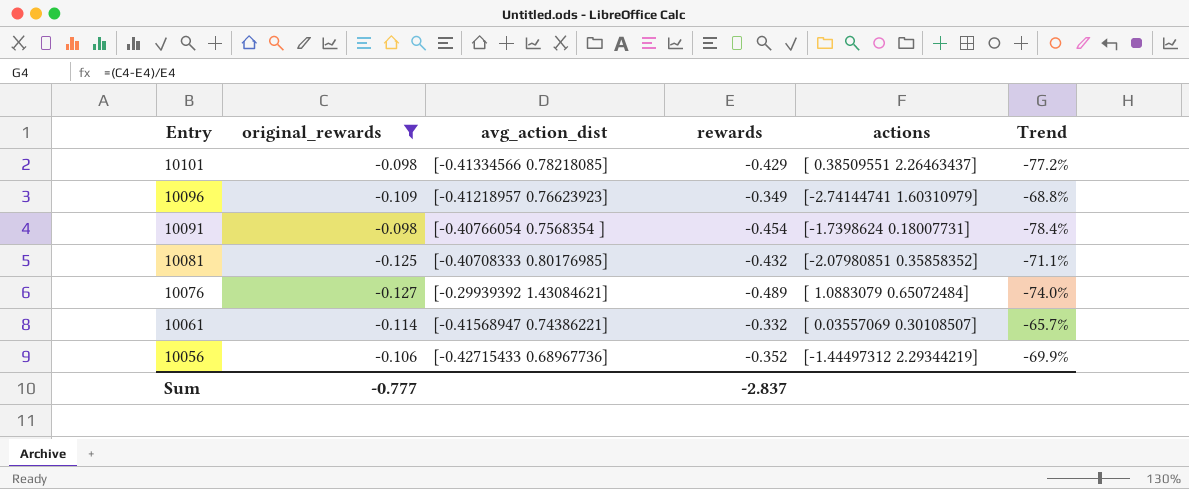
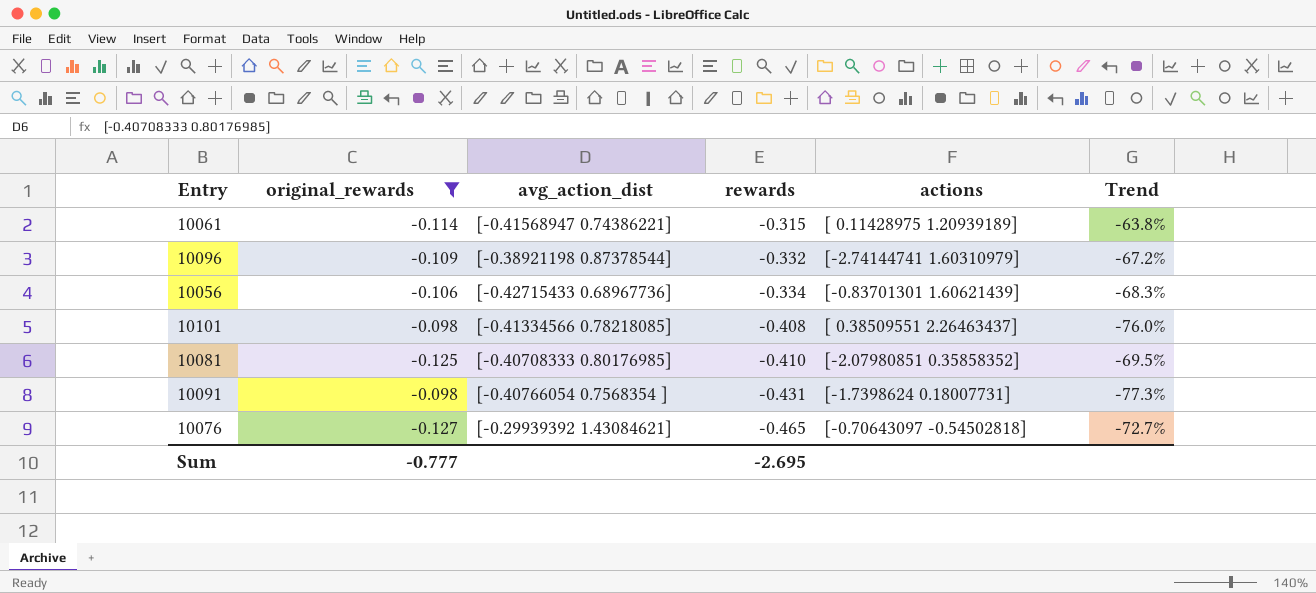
row order: Entry descending -> rewards descending
10061 | rewards: -0.332 -> -0.315
10061 | actions: [ 0.03557069 0.30108507] -> [ 0.11428975 1.20939189]
10061 | Trend: -65.7% -> -63.8%
10096 | avg_action_dist: [-0.41218957 0.76623923] -> [-0.38921198 0.87378544]
10096 | rewards: -0.349 -> -0.332
10096 | Trend: -68.8% -> -67.2%
10056 | rewards: -0.352 -> -0.334
10056 | actions: [-1.44497312 2.29344219] -> [-0.83701301 1.60621439]
10056 | Trend: -69.9% -> -68.3%
10101 | rewards: -0.429 -> -0.408
10101 | Trend: -77.2% -> -76.0%
10081 | rewards: -0.432 -> -0.410
10081 | Trend: -71.1% -> -69.5%
10091 | rewards: -0.454 -> -0.431
10091 | Trend: -78.4% -> -77.3%
10076 | rewards: -0.489 -> -0.465
10076 | actions: [ 1.0883079 0.65072484] -> [-0.70643097 -0.54502818]
10076 | Trend: -74.0% -> -72.7%
Sum | rewards: -2.837 -> -2.695

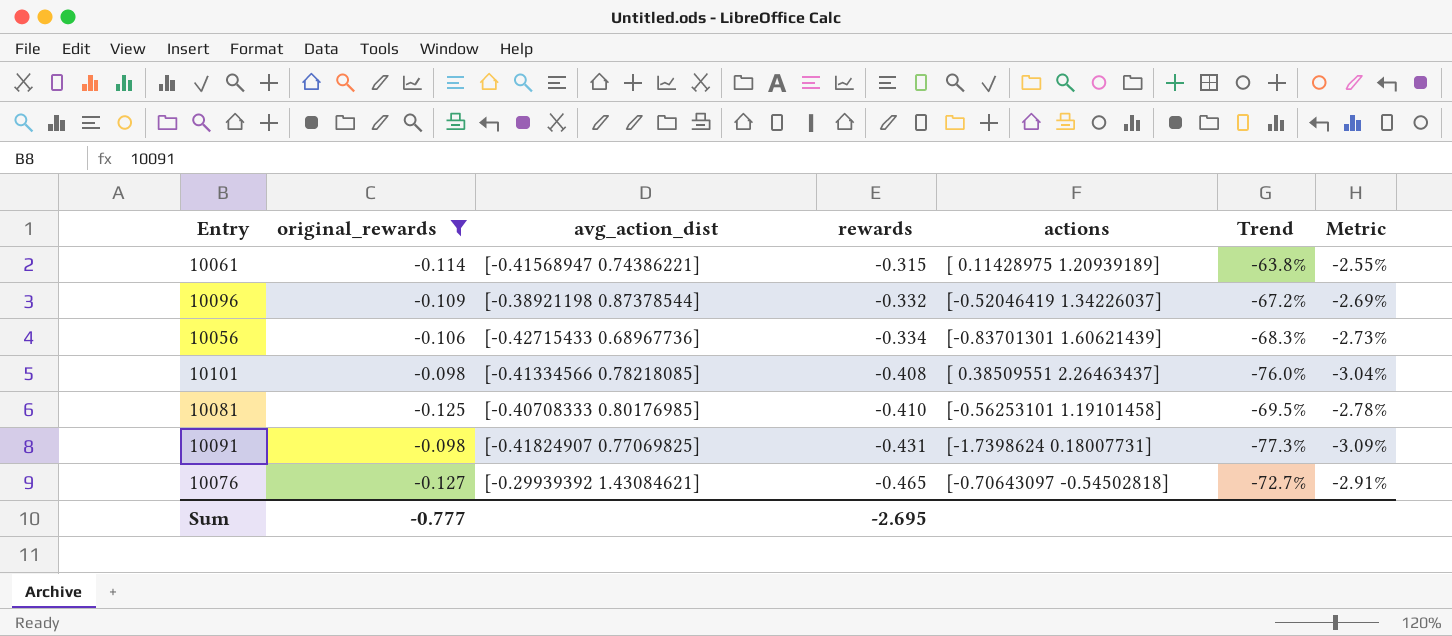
column Metric | formula: none -> [Trend] * 0.04
10096 | actions: [-2.74144741 1.60310979] -> [-0.52046419 1.34226037]
10081 | actions: [-2.07980851 0.35858352] -> [-0.56253101 1.19101458]
10091 | avg_action_dist: [-0.40766054 0.7568354 ] -> [-0.41824907 0.77069825]

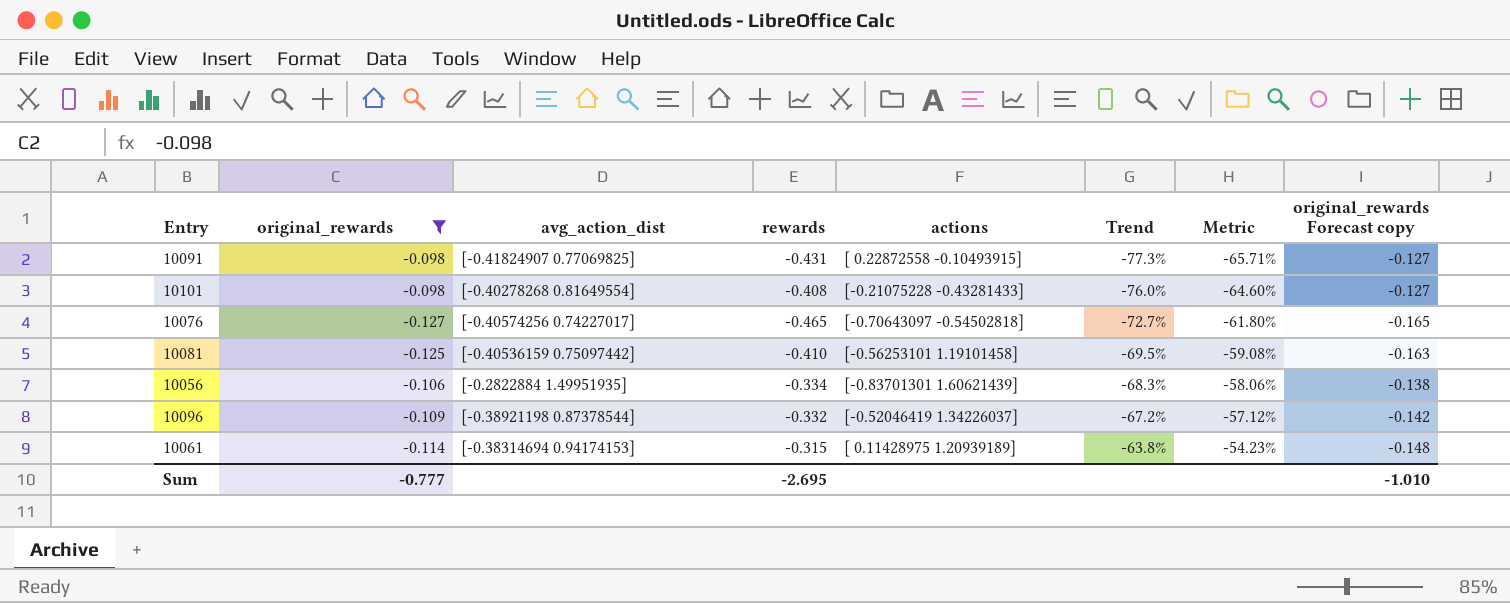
row order: rewards descending -> Trend ascending
column Metric | formula: [Trend] * 0.04 -> [Trend] * 0.85
column original_rewards Forecast copy | formula: none -> [original_rewards] * 1.3
10091 | actions: [-1.7398624 0.18007731] -> [ 0.22872558 -0.10493915]
10101 | avg_action_dist: [-0.41334566 0.78218085] -> [-0.40278268 0.81649554]
10101 | actions: [ 0.38509551 2.26463437] -> [-0.21075228 -0.43281433]
10076 | avg_action_dist: [-0.29939392 1.43084621] -> [-0.40574256 0.74227017]
10081 | avg_action_dist: [-0.40708333 0.80176985] -> [-0.40536159 0.75097442]
10056 | avg_action_dist: [-0.42715433 0.68967736] -> [-0.2822884 1.49951935]
10061 | avg_action_dist: [-0.41568947 0.74386221] -> [-0.38314694 0.94174153]

